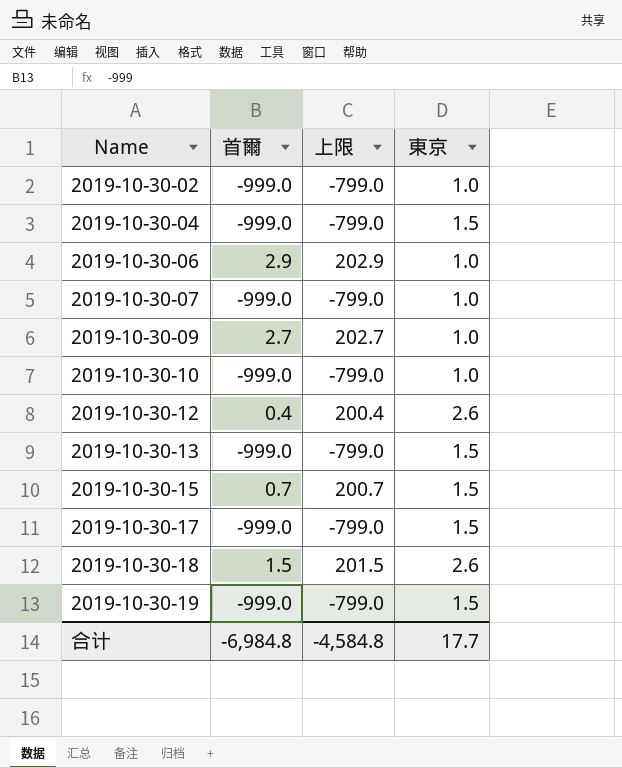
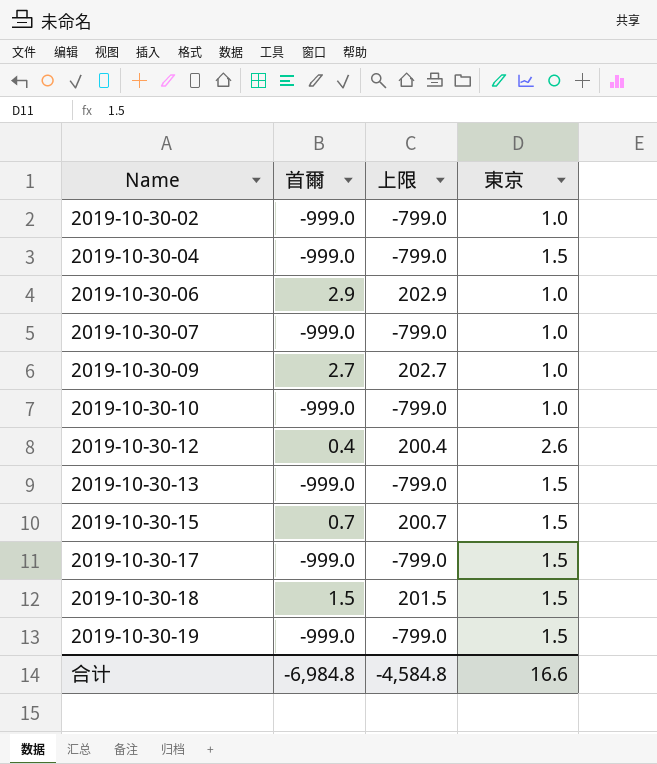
2019-10-30-18 | 東京: 2.6 -> 1.5
合计 | 東京: 17.7 -> 16.6

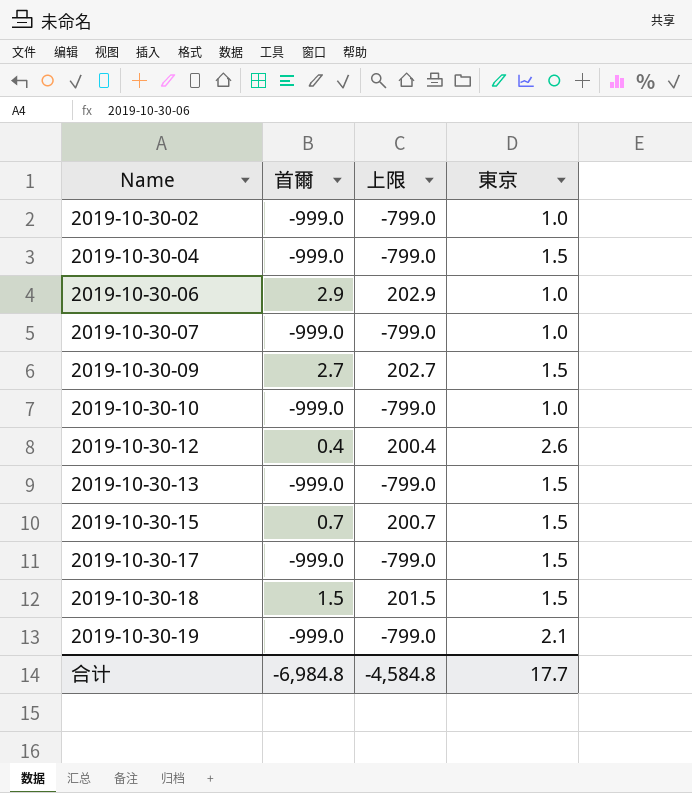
2019-10-30-09 | 東京: 1.0 -> 1.5
2019-10-30-19 | 東京: 1.5 -> 2.1
合计 | 東京: 16.6 -> 17.7

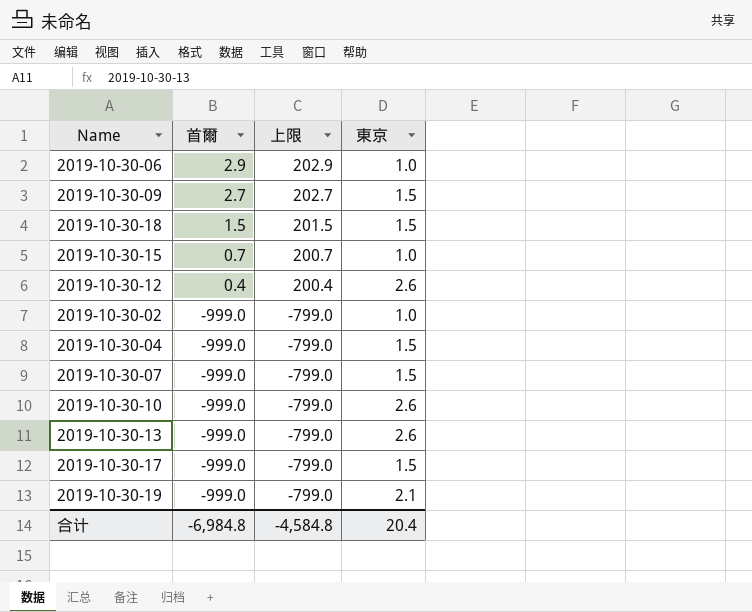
row order: Name ascending -> 首爾 descending
2019-10-30-15 | 東京: 1.5 -> 1.0
2019-10-30-07 | 東京: 1.0 -> 1.5
2019-10-30-10 | 東京: 1.0 -> 2.6
2019-10-30-13 | 東京: 1.5 -> 2.6
合计 | 東京: 17.7 -> 20.4

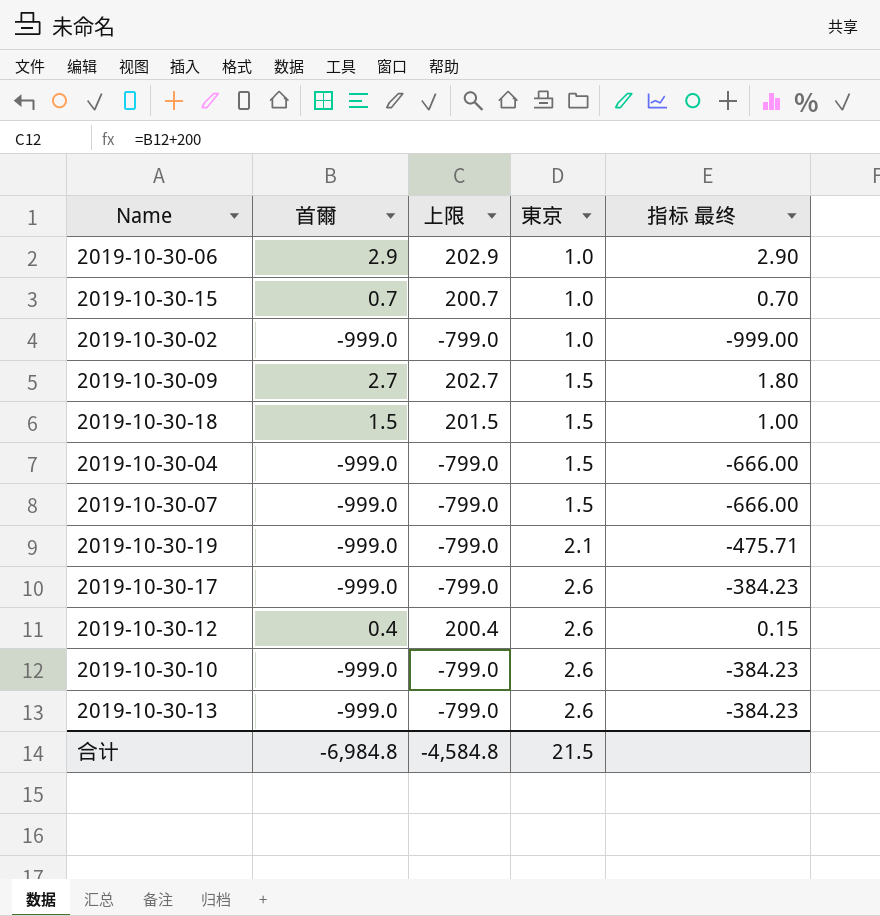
row order: 首爾 descending -> 東京 ascending
column 指标 最终 | formula: none -> [首爾] / [東京]
2019-10-30-17 | 東京: 1.5 -> 2.6
合计 | 東京: 20.4 -> 21.5

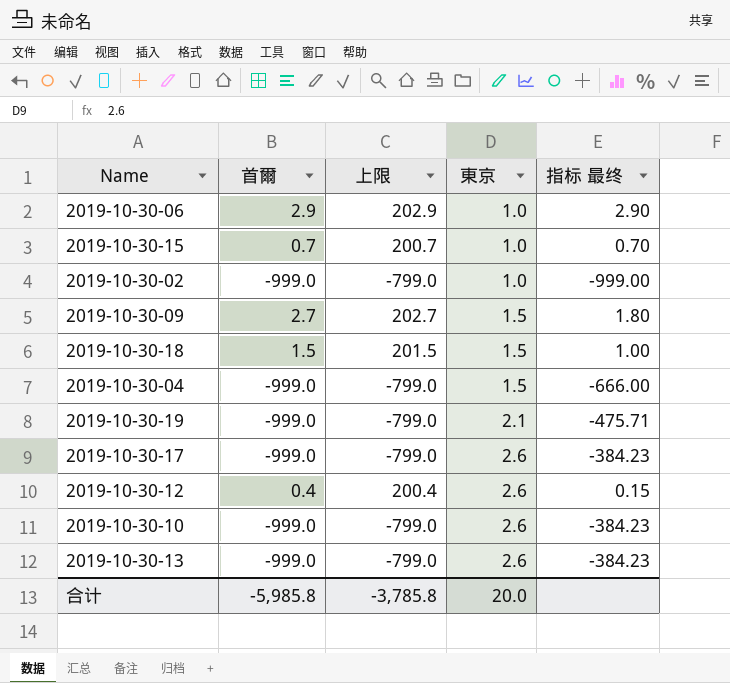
row 2019-10-30-07: -999.0 | -799.0 | 1.5 | -666.00 -> none
合计 | 首爾: -6,984.8 -> -5,985.8
合计 | 上限: -4,584.8 -> -3,785.8
合计 | 東京: 21.5 -> 20.0

